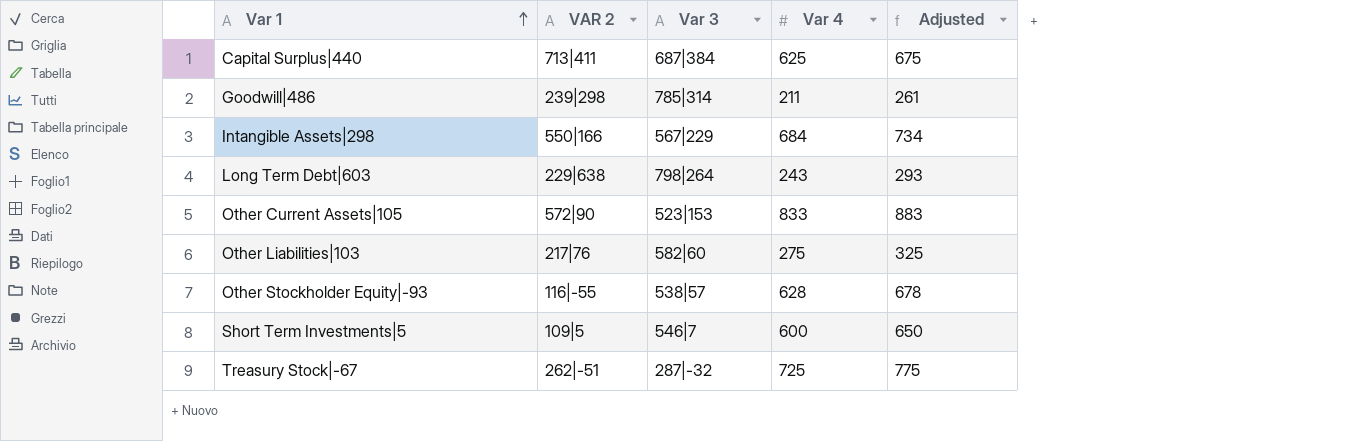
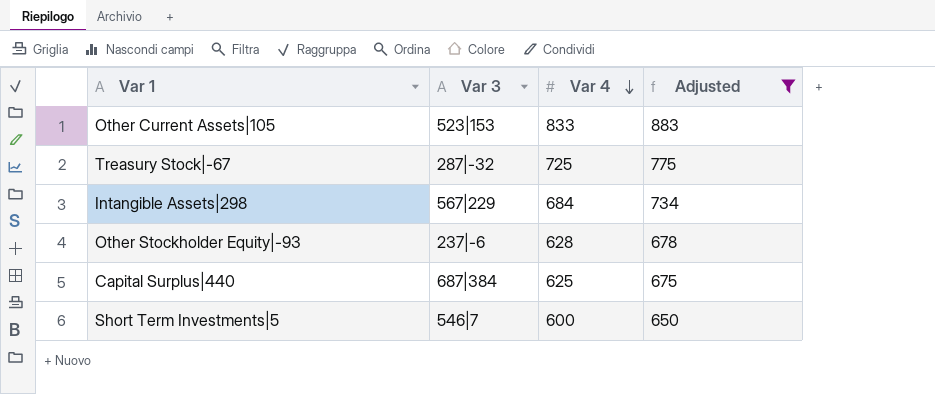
filter: none -> Adjusted >= 650
row order: Var 1 ascending -> Var 4 descending
column VAR 2 | position: 2 -> none
Other Stockholder Equity|-93 | Var 3: 538|57 -> 237|-6

